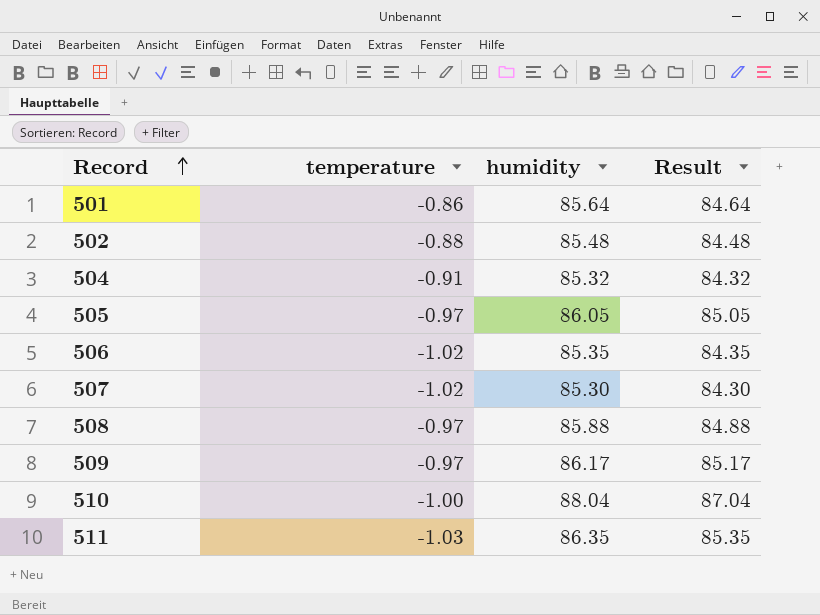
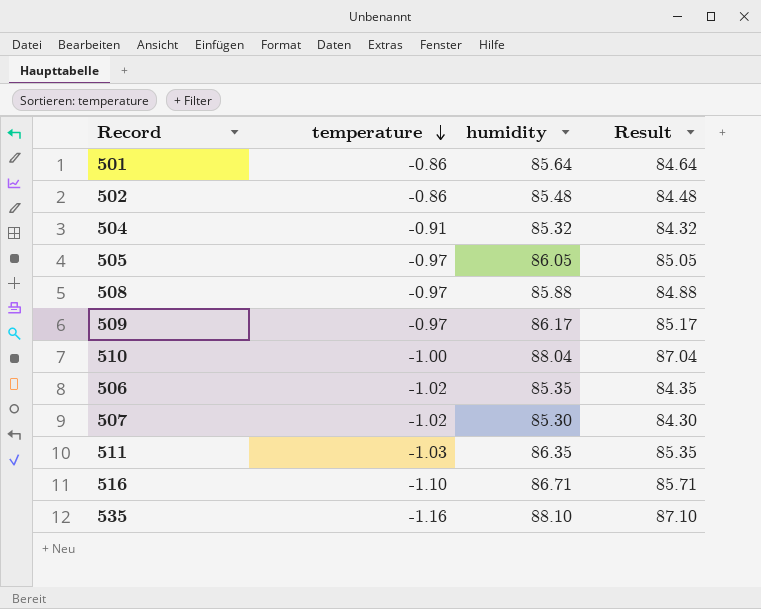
row order: Record ascending -> temperature descending
502 | temperature: -0.88 -> -0.86
row 516: none -> -1.10 | 86.71 | 85.71
row 535: none -> -1.16 | 88.10 | 87.10

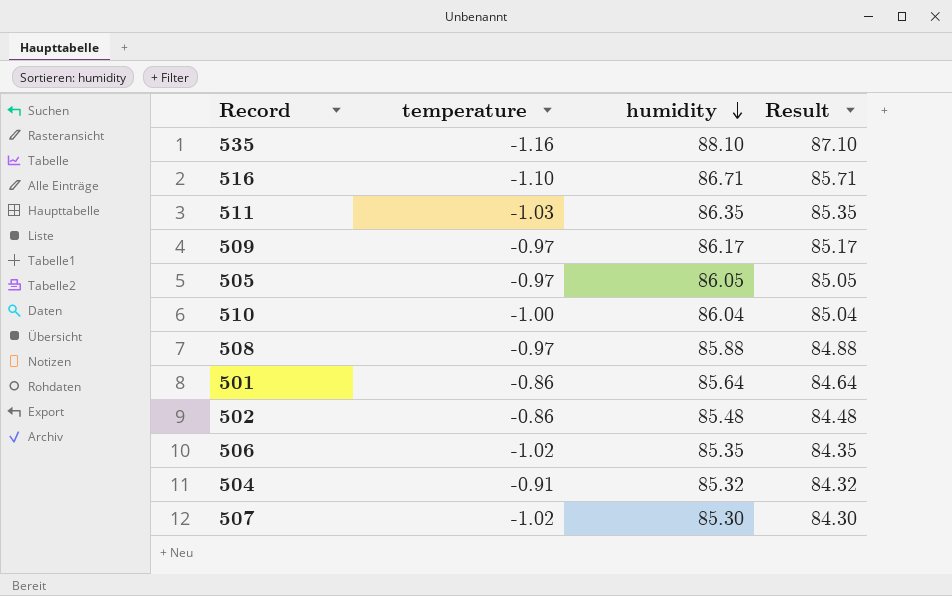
row order: temperature descending -> humidity descending
510 | humidity: 88.04 -> 86.04
510 | Result: 87.04 -> 85.04

